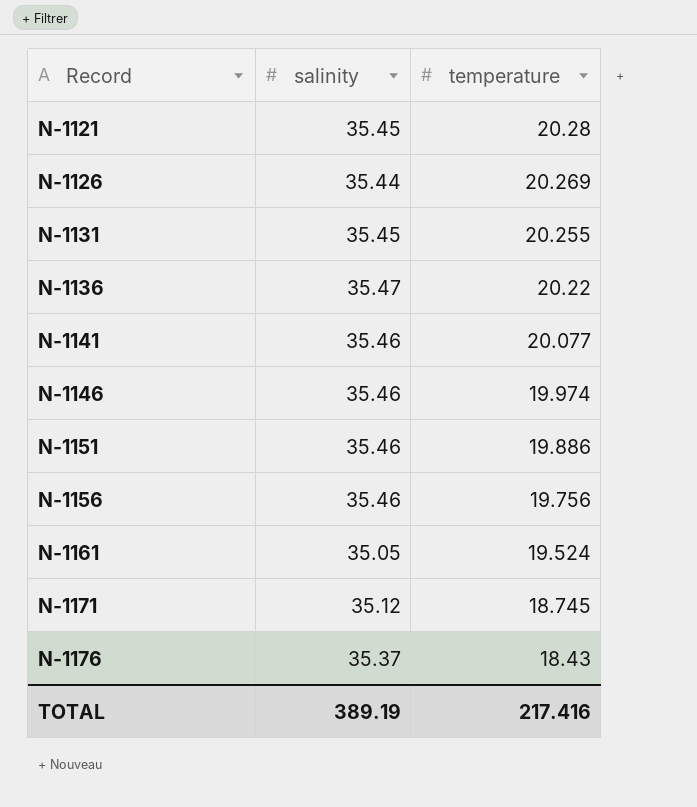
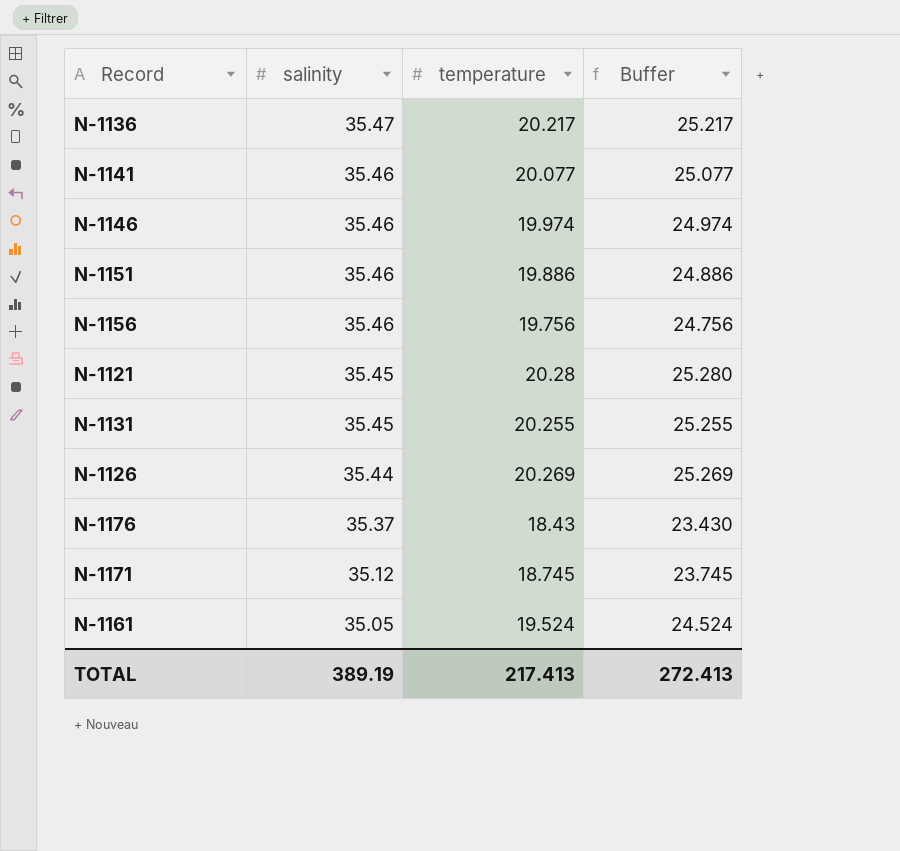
row order: Record ascending -> salinity descending
column Buffer | formula: none -> [temperature] + 5
N-1136 | temperature: 20.22 -> 20.217
TOTAL | temperature: 217.416 -> 217.413

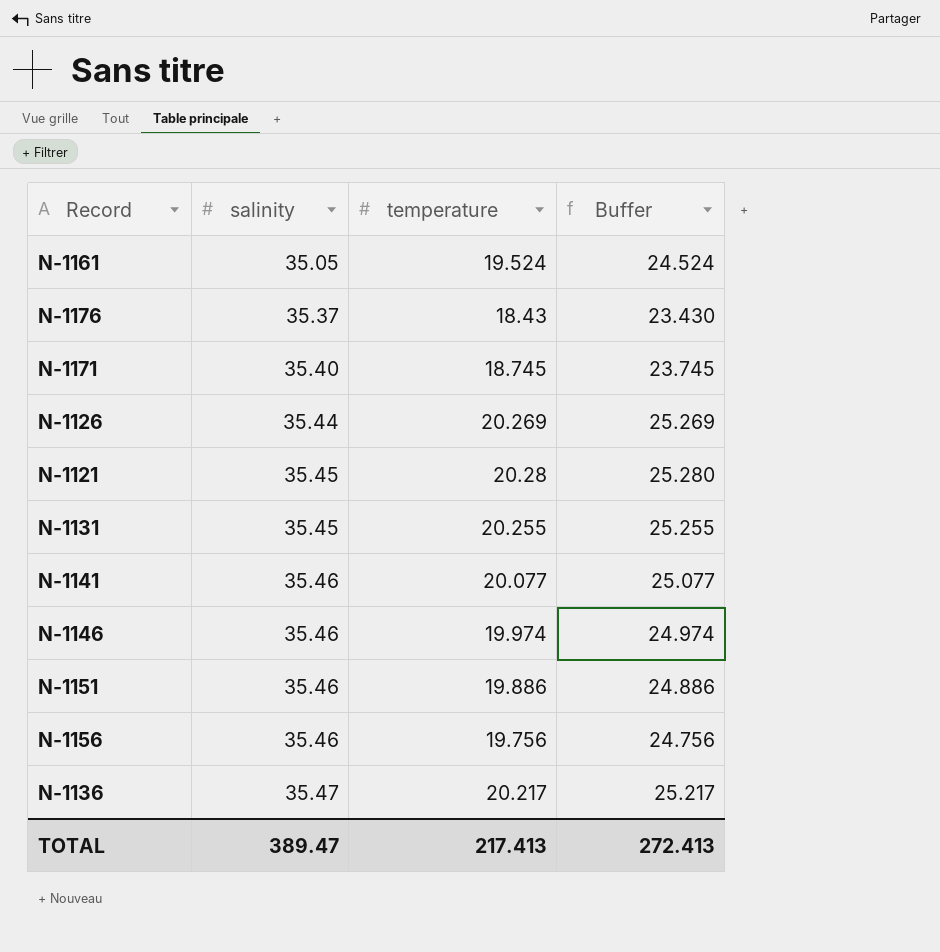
row order: salinity descending -> salinity ascending
N-1171 | salinity: 35.12 -> 35.40
TOTAL | salinity: 389.19 -> 389.47

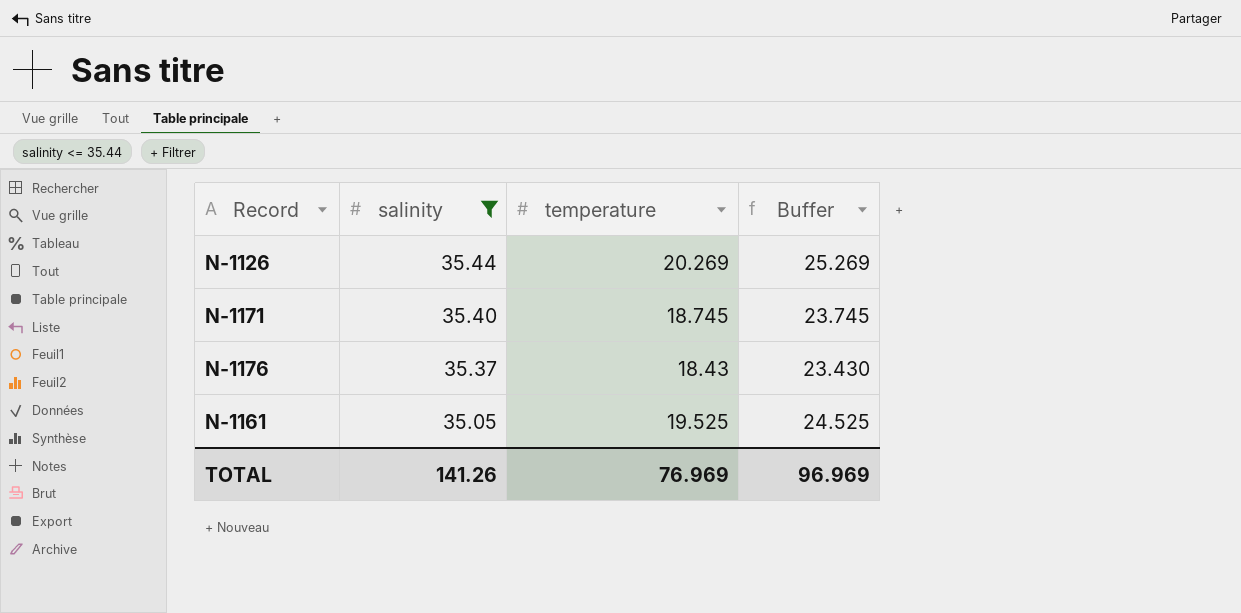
filter: none -> salinity <= 35.44
row order: salinity ascending -> salinity descending
N-1161 | temperature: 19.524 -> 19.525
N-1161 | Buffer: 24.524 -> 24.525
TOTAL | salinity: 389.47 -> 141.26
TOTAL | temperature: 217.413 -> 76.969
TOTAL | Buffer: 272.413 -> 96.969

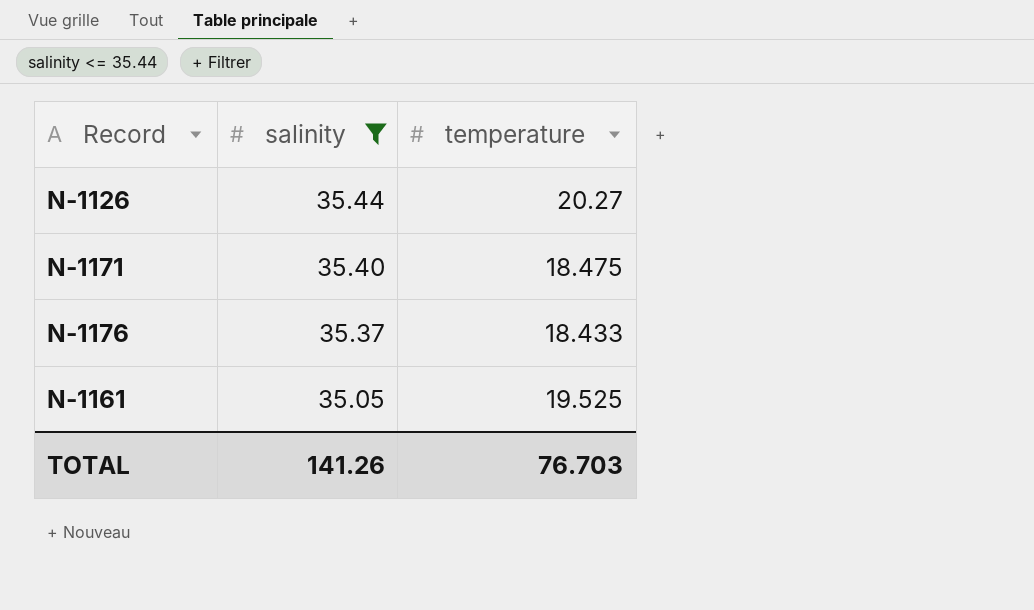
column Buffer | formula: [temperature] + 5 -> none
N-1126 | temperature: 20.269 -> 20.27
N-1171 | temperature: 18.745 -> 18.475
N-1176 | temperature: 18.43 -> 18.433
TOTAL | temperature: 76.969 -> 76.703

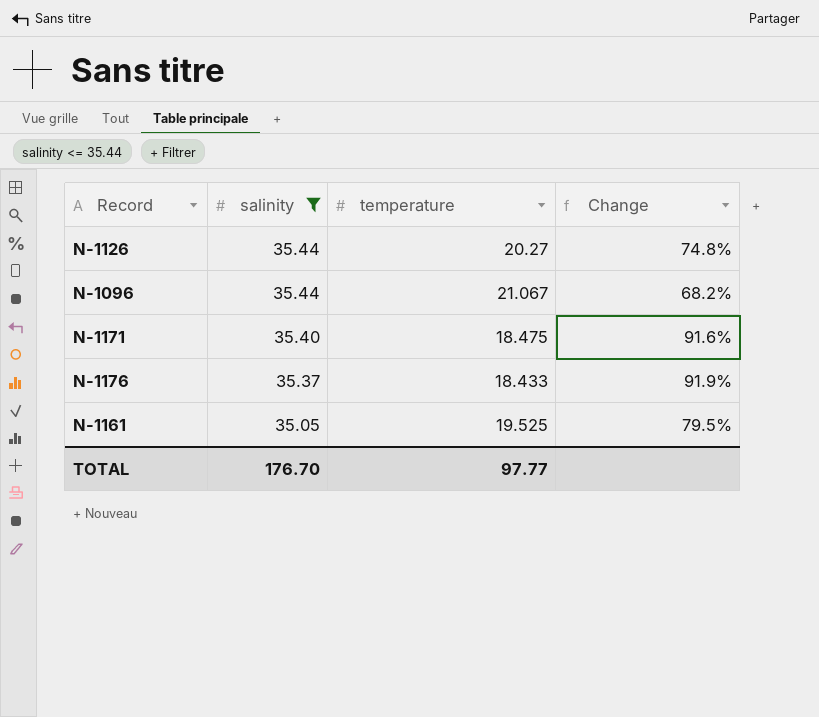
column Change | formula: none -> ([salinity] - [temperature]) / [temperature]
row N-1096: none -> 35.44 | 21.067 | 68.2%
TOTAL | salinity: 141.26 -> 176.70
TOTAL | temperature: 76.703 -> 97.77

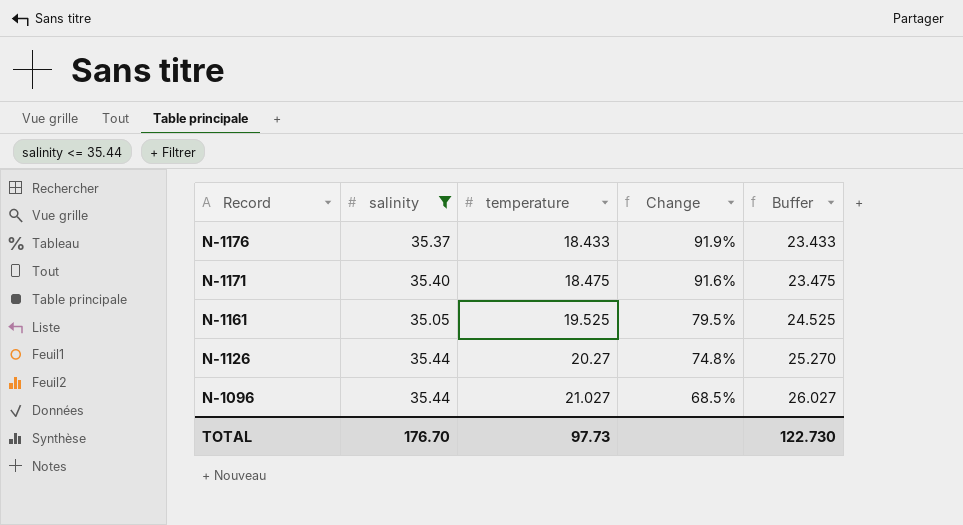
row order: salinity descending -> Record descending
column Buffer | formula: none -> [temperature] + 5
N-1096 | temperature: 21.067 -> 21.027
N-1096 | Change: 68.2% -> 68.5%
TOTAL | temperature: 97.77 -> 97.73

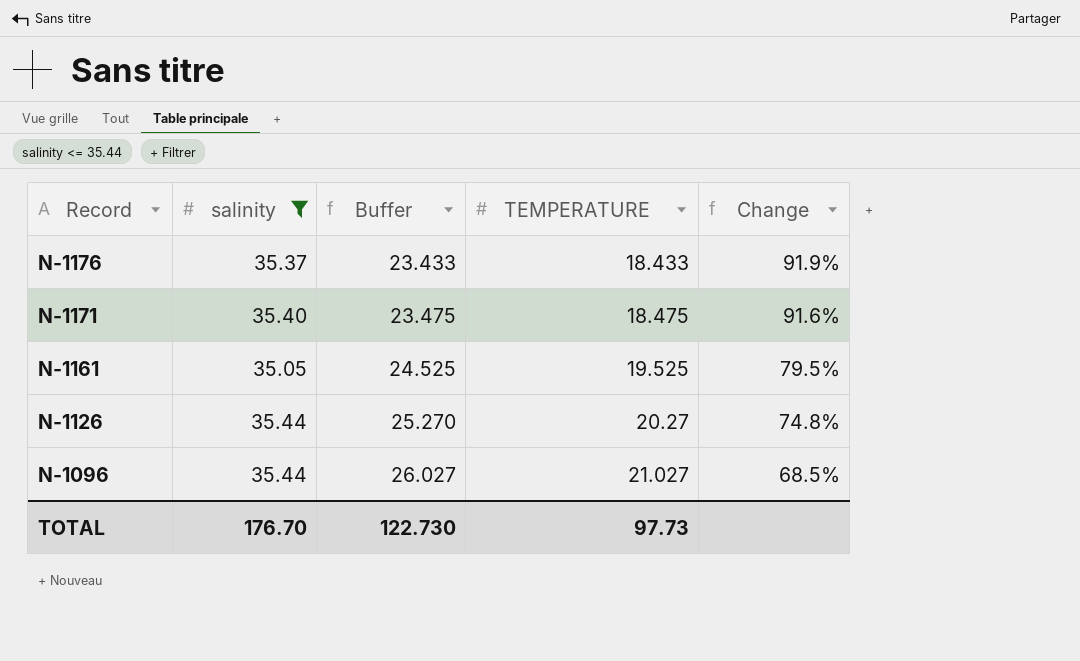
column Buffer | position: 5 -> 3
column name: temperature -> TEMPERATURE

